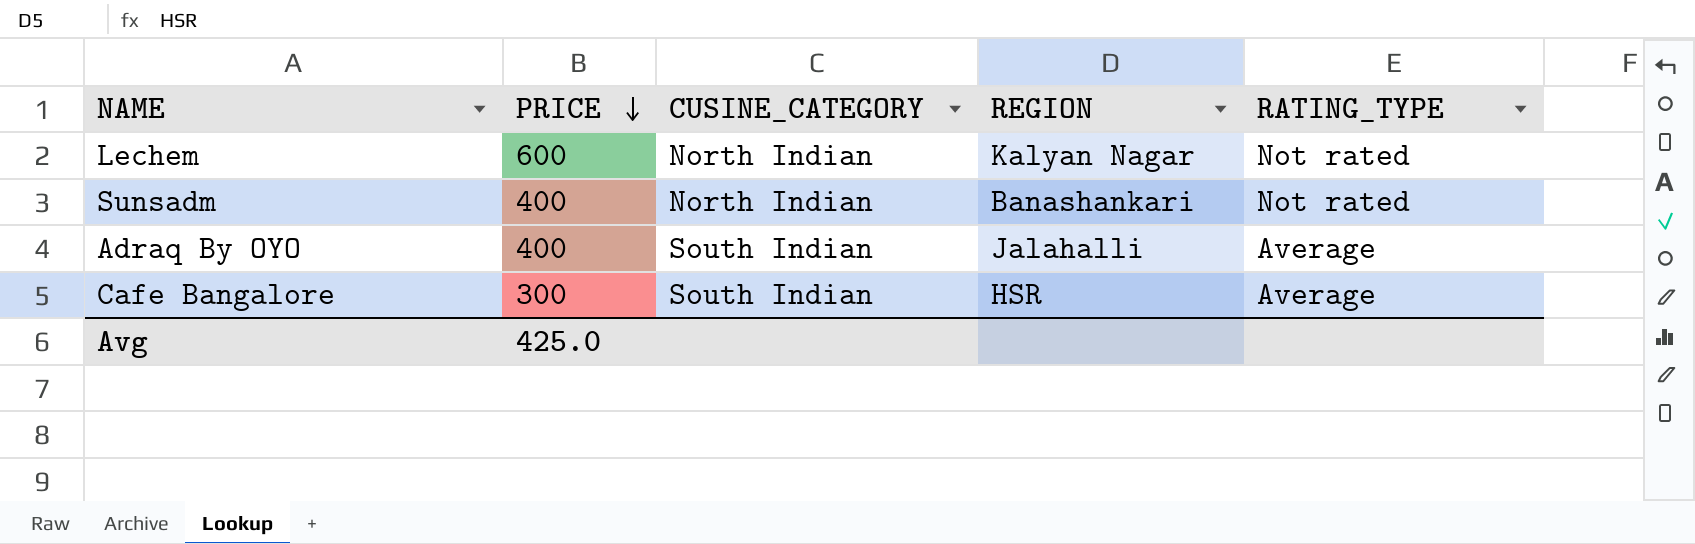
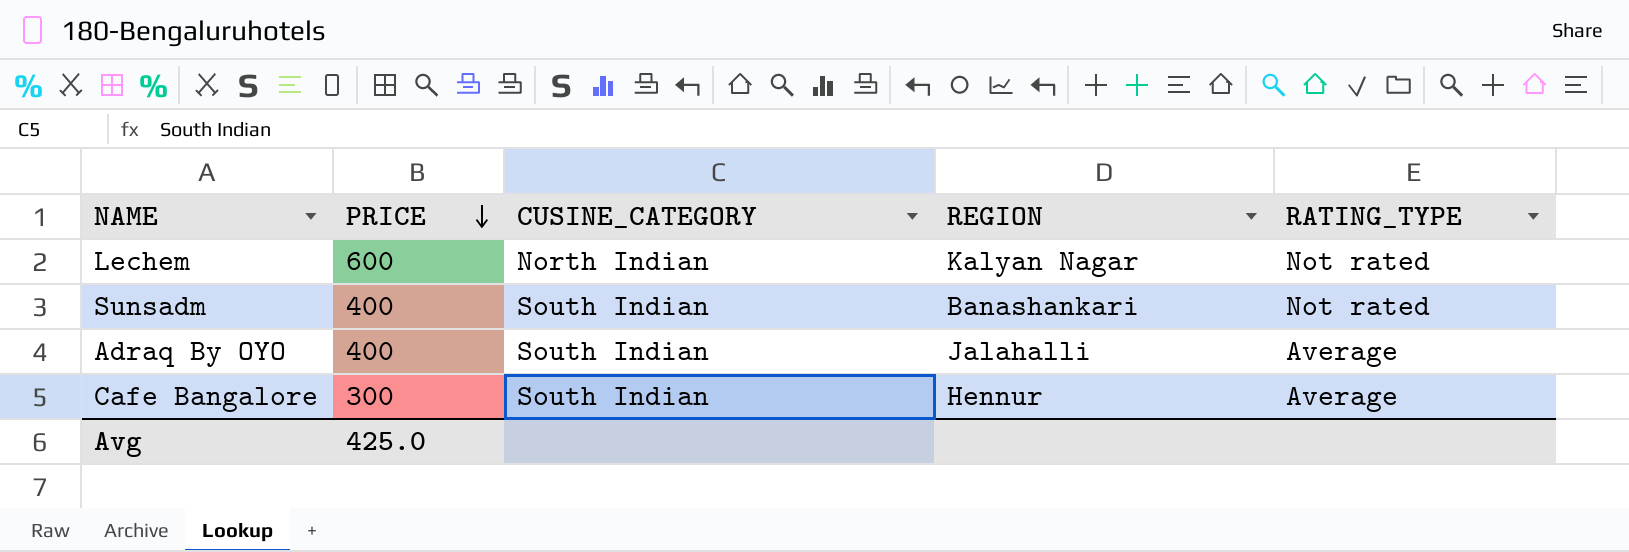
Sunsadm | CUSINE_CATEGORY: North Indian -> South Indian
Cafe Bangalore | REGION: HSR -> Hennur

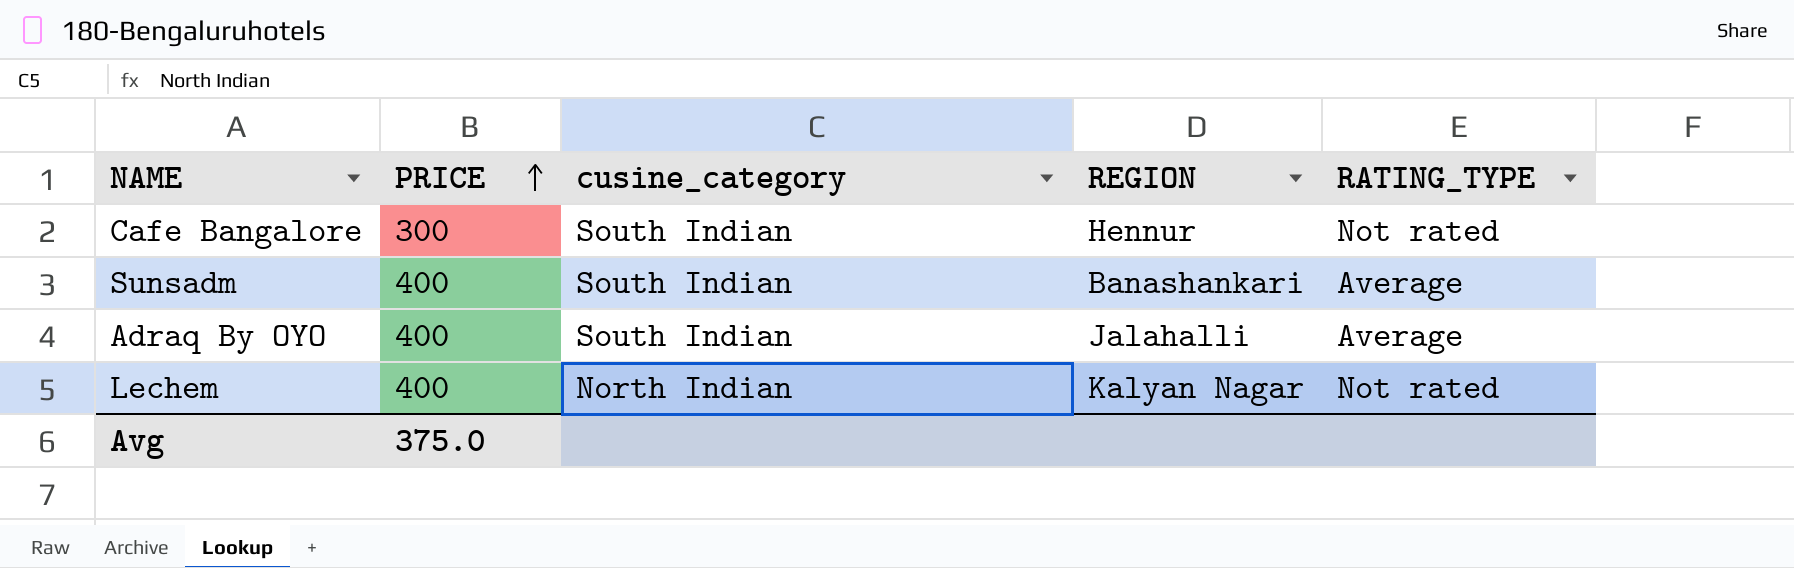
row order: PRICE descending -> PRICE ascending
column name: CUSINE_CATEGORY -> cusine_category
Cafe Bangalore | RATING_TYPE: Average -> Not rated
Sunsadm | RATING_TYPE: Not rated -> Average
Lechem | PRICE: 600 -> 400
Avg | PRICE: 425.0 -> 375.0

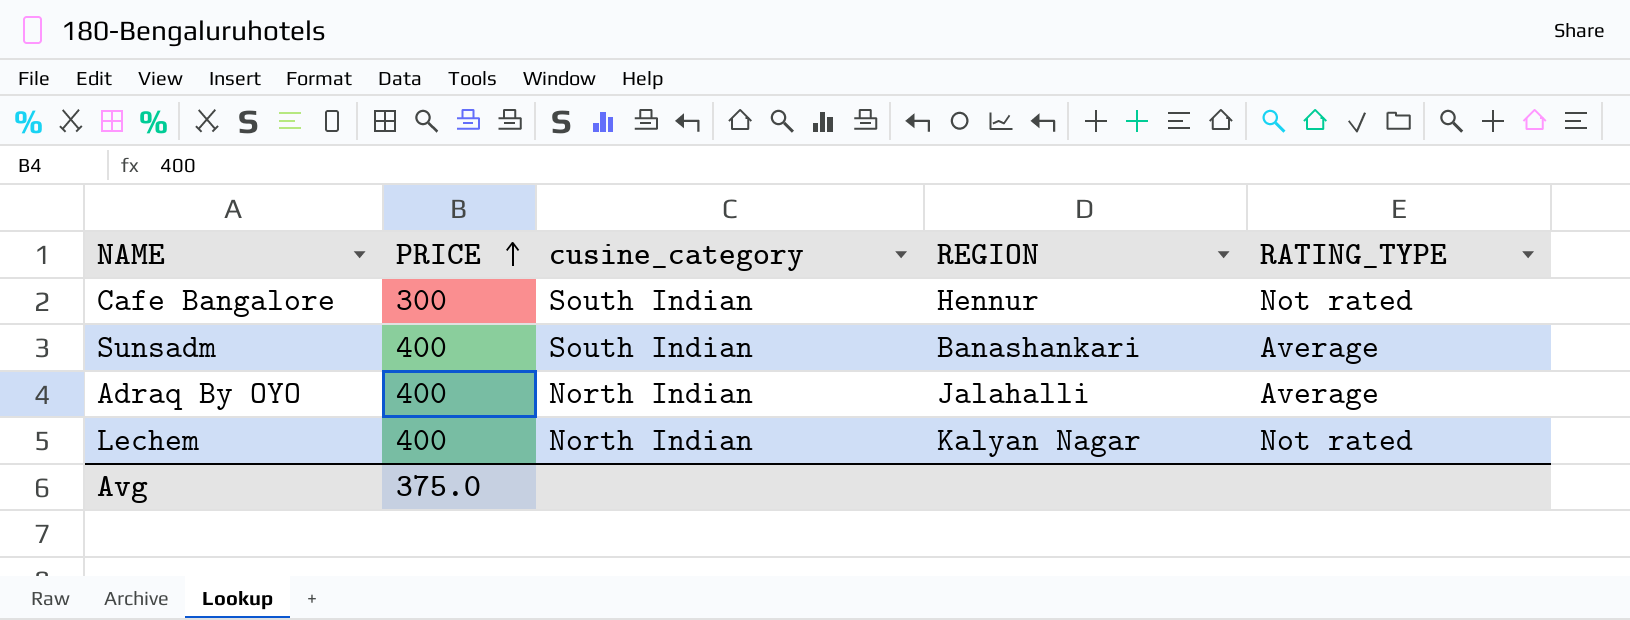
Adraq By OYO | cusine_category: South Indian -> North Indian

